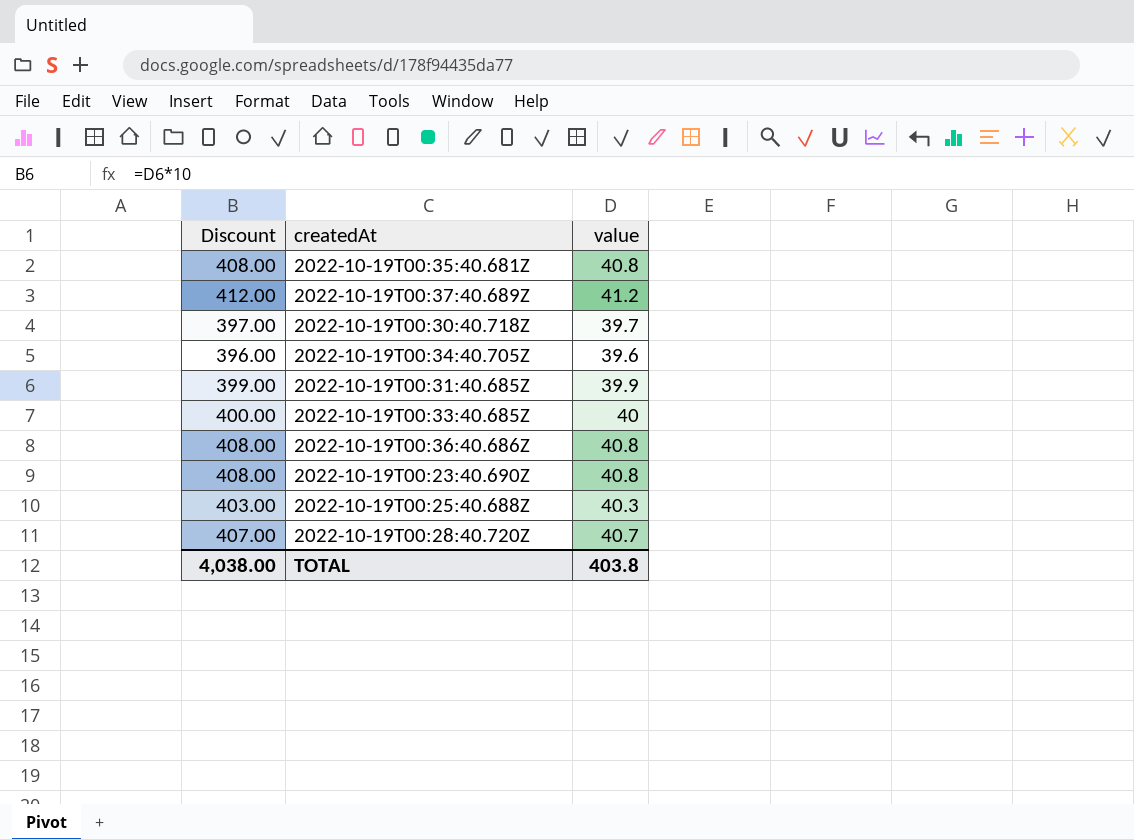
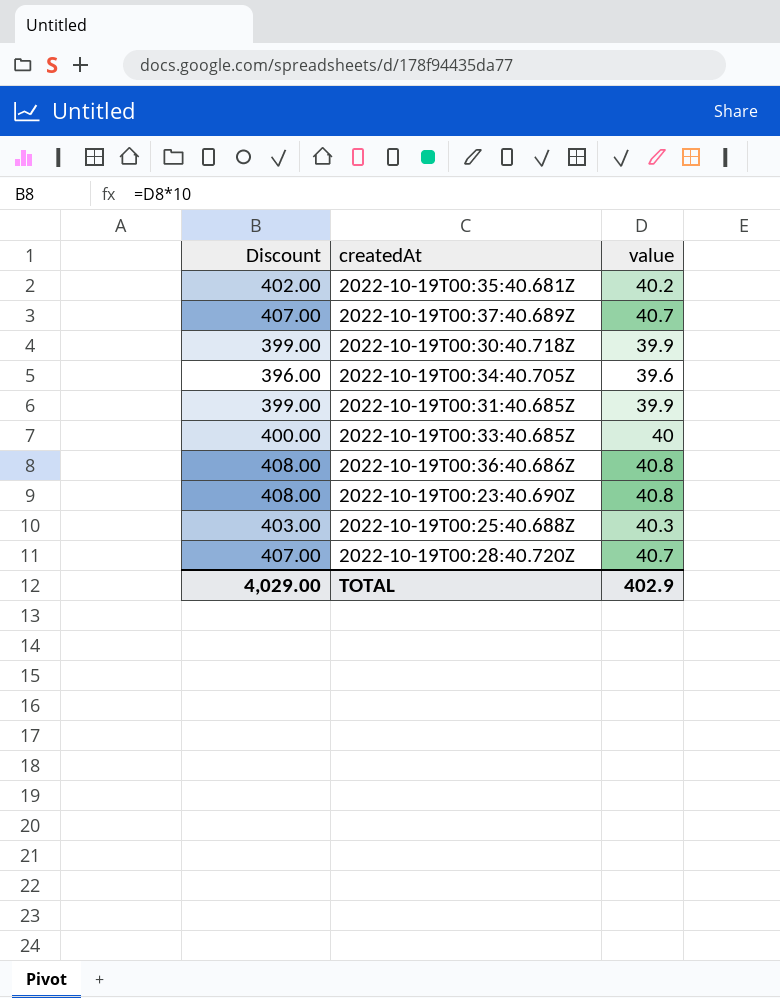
2022-10-19T00:35:40.681Z | Discount: 408.00 -> 402.00
2022-10-19T00:35:40.681Z | value: 40.8 -> 40.2
2022-10-19T00:37:40.689Z | Discount: 412.00 -> 407.00
2022-10-19T00:37:40.689Z | value: 41.2 -> 40.7
2022-10-19T00:30:40.718Z | Discount: 397.00 -> 399.00
2022-10-19T00:30:40.718Z | value: 39.7 -> 39.9
TOTAL | Discount: 4,038.00 -> 4,029.00
TOTAL | value: 403.8 -> 402.9

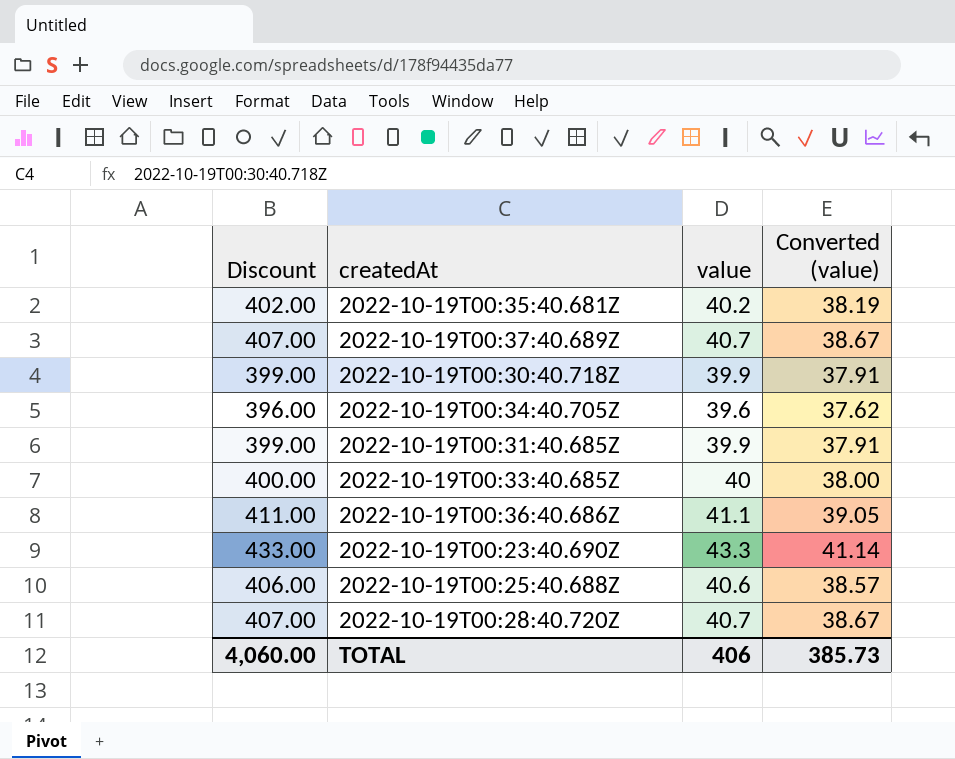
column Converted (value) | formula: none -> [value] * 0.95
2022-10-19T00:36:40.686Z | Discount: 408.00 -> 411.00
2022-10-19T00:36:40.686Z | value: 40.8 -> 41.1
2022-10-19T00:23:40.690Z | Discount: 408.00 -> 433.00
2022-10-19T00:23:40.690Z | value: 40.8 -> 43.3
2022-10-19T00:25:40.688Z | Discount: 403.00 -> 406.00
2022-10-19T00:25:40.688Z | value: 40.3 -> 40.6
TOTAL | Discount: 4,029.00 -> 4,060.00
TOTAL | value: 402.9 -> 406

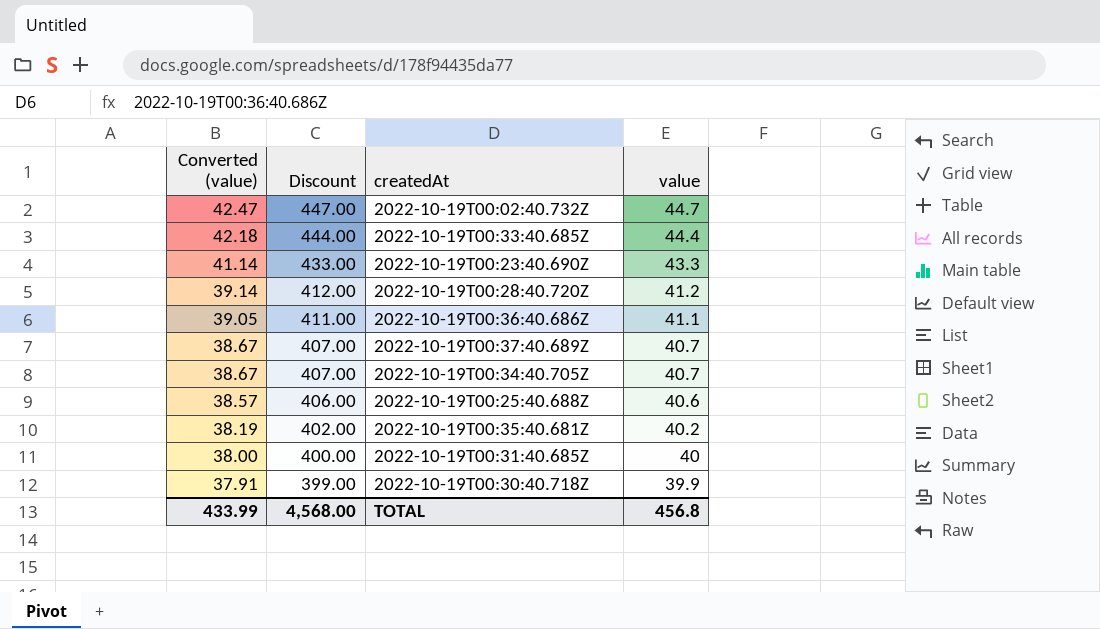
row order: none -> Converted (value) descending
column Converted (value) | position: 4 -> 1
row 2022-10-19T00:02:40.732Z: none -> 42.47 | 447.00 | 44.7
2022-10-19T00:33:40.685Z | Converted (value): 38.00 -> 42.18
2022-10-19T00:33:40.685Z | Discount: 400.00 -> 444.00
2022-10-19T00:33:40.685Z | value: 40 -> 44.4
2022-10-19T00:28:40.720Z | Converted (value): 38.67 -> 39.14
2022-10-19T00:28:40.720Z | Discount: 407.00 -> 412.00
2022-10-19T00:28:40.720Z | value: 40.7 -> 41.2
2022-10-19T00:34:40.705Z | Converted (value): 37.62 -> 38.67
2022-10-19T00:34:40.705Z | Discount: 396.00 -> 407.00
2022-10-19T00:34:40.705Z | value: 39.6 -> 40.7
2022-10-19T00:31:40.685Z | Converted (value): 37.91 -> 38.00
2022-10-19T00:31:40.685Z | Discount: 399.00 -> 400.00
2022-10-19T00:31:40.685Z | value: 39.9 -> 40
TOTAL | Converted (value): 385.73 -> 433.99
TOTAL | Discount: 4,060.00 -> 4,568.00
TOTAL | value: 406 -> 456.8

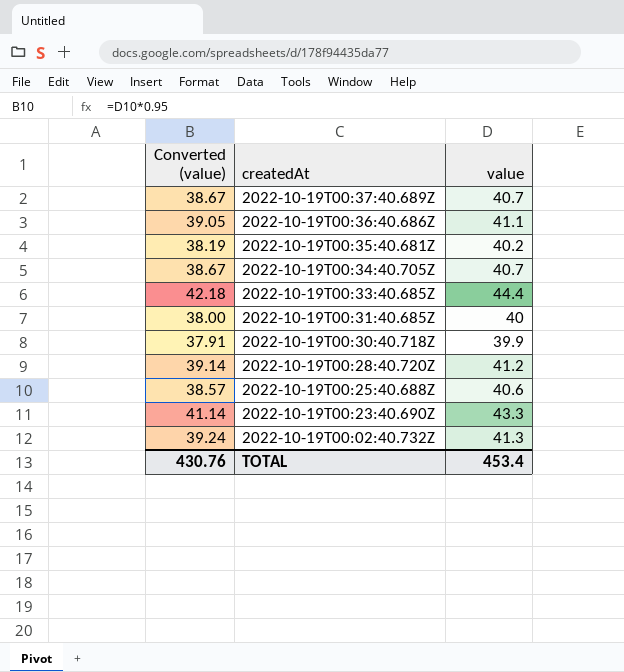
row order: Converted (value) descending -> createdAt descending
column Discount | formula: [value] * 10 -> none
2022-10-19T00:02:40.732Z | Converted (value): 42.47 -> 39.24
2022-10-19T00:02:40.732Z | value: 44.7 -> 41.3
TOTAL | Converted (value): 433.99 -> 430.76
TOTAL | value: 456.8 -> 453.4

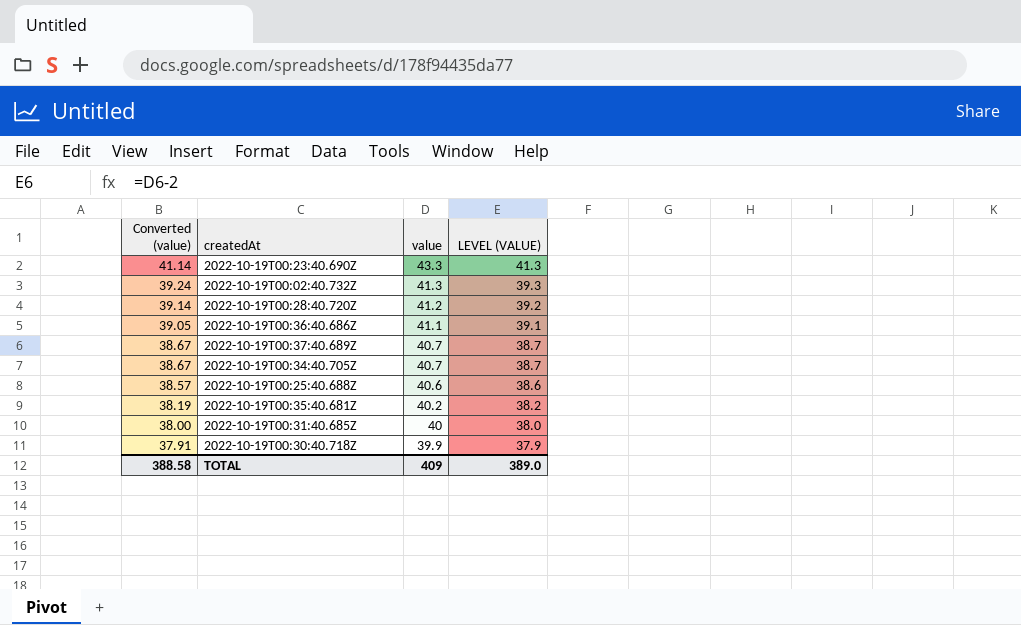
row order: createdAt descending -> Converted (value) descending
column LEVEL (VALUE) | formula: none -> [value] - 2
row 2022-10-19T00:33:40.685Z: 42.18 | 44.4 -> none
TOTAL | Converted (value): 430.76 -> 388.58
TOTAL | value: 453.4 -> 409

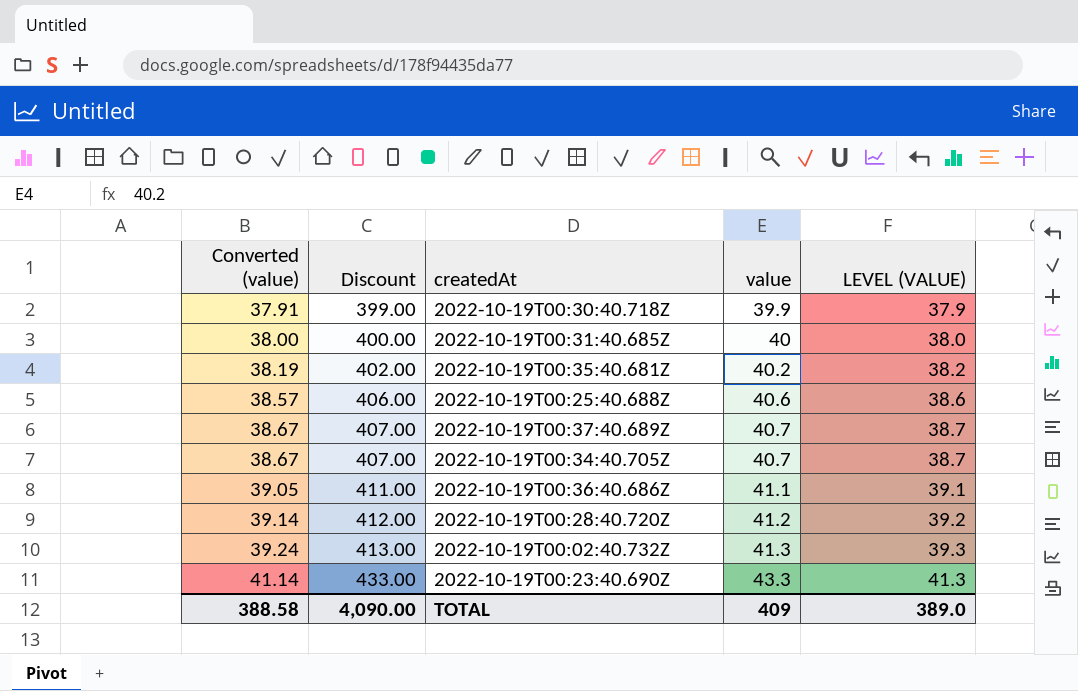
row order: Converted (value) descending -> Converted (value) ascending
column Discount | formula: none -> [value] * 10

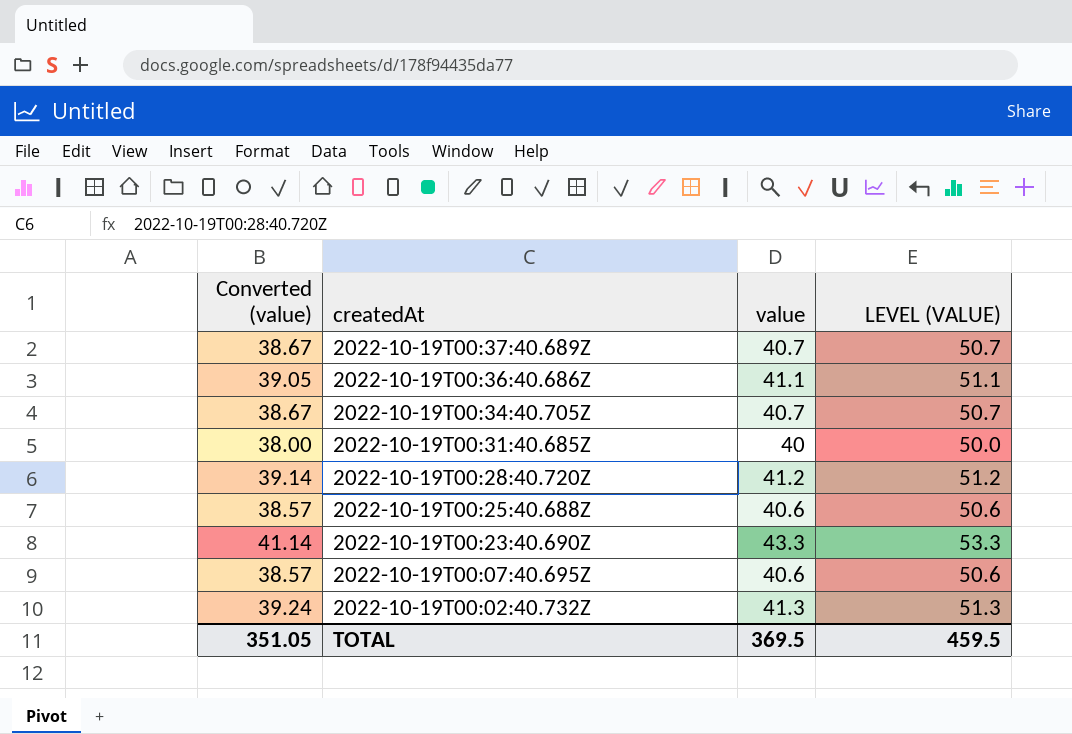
row order: Converted (value) ascending -> createdAt descending
column Discount | formula: [value] * 10 -> none
column LEVEL (VALUE) | formula: [value] - 2 -> [value] + 10
row 2022-10-19T00:30:40.718Z: 37.91 | 399.00 | 39.9 | 37.9 -> none
row 2022-10-19T00:35:40.681Z: 38.19 | 402.00 | 40.2 | 38.2 -> none
row 2022-10-19T00:07:40.695Z: none -> 38.57 | 40.6 | 50.6
TOTAL | Converted (value): 388.58 -> 351.05
TOTAL | value: 409 -> 369.5
TOTAL | LEVEL (VALUE): 389.0 -> 459.5

